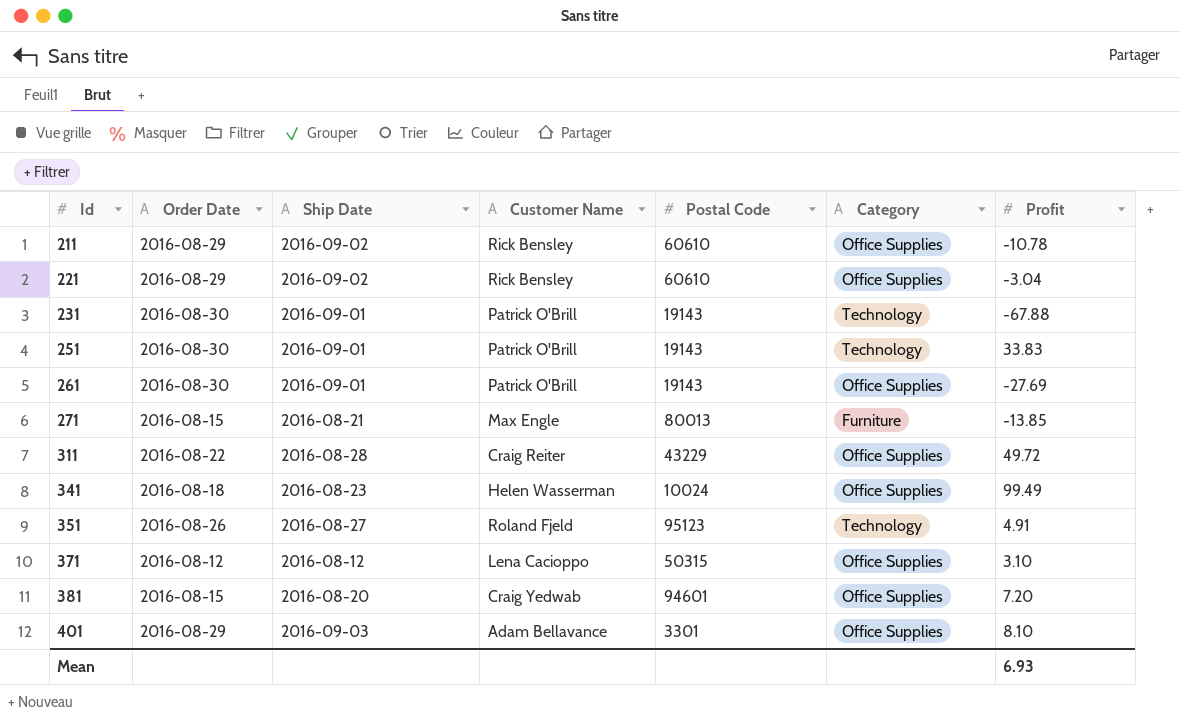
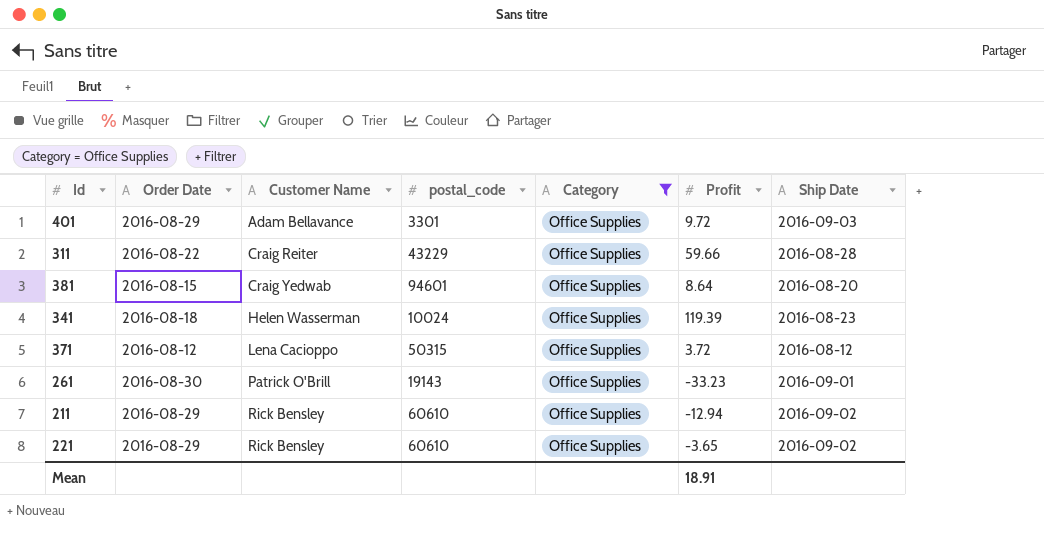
filter: none -> Category = Office Supplies
row order: Id ascending -> Customer Name ascending
column name: Postal Code -> postal_code
column Ship Date | position: 3 -> 7
401 | Profit: 8.10 -> 9.72
311 | Profit: 49.72 -> 59.66
381 | Profit: 7.20 -> 8.64
341 | Profit: 99.49 -> 119.39
371 | Profit: 3.10 -> 3.72
261 | Profit: -27.69 -> -33.23
211 | Profit: -10.78 -> -12.94
221 | Profit: -3.04 -> -3.65
Mean | Profit: 6.93 -> 18.91

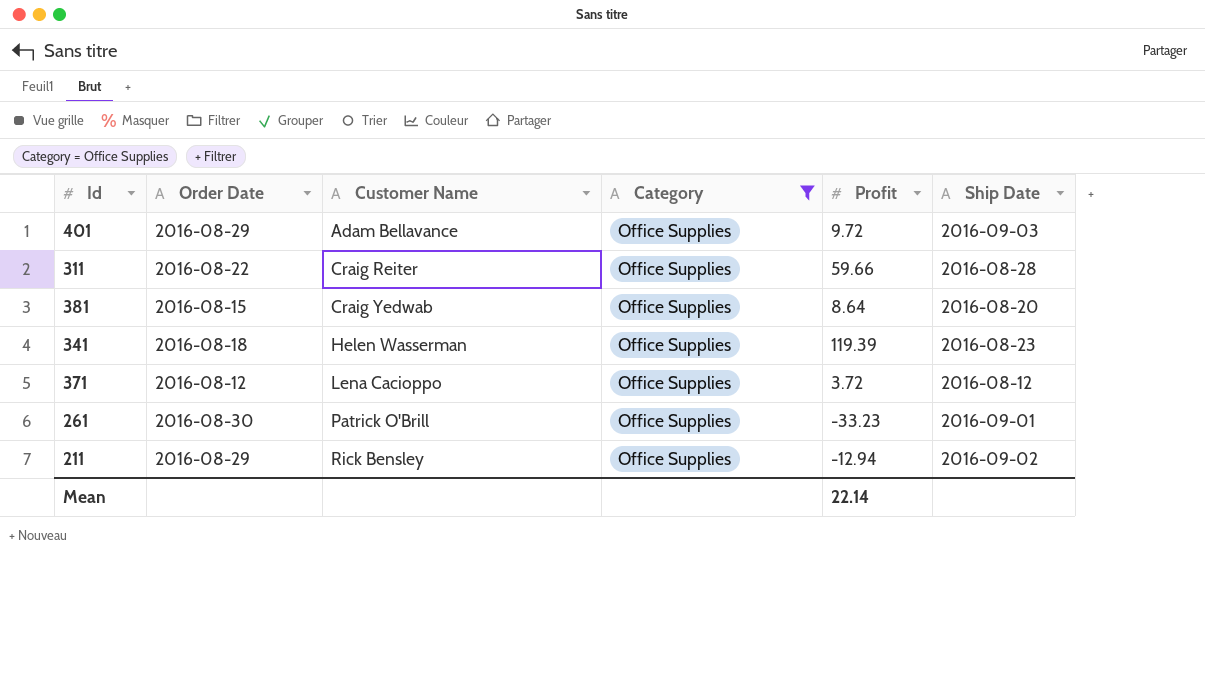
column postal_code | position: 4 -> none
row 221: 2016-08-29 | Rick Bensley | 60610 | Office Supplies | -3.65 | 2016-09-02 -> none
Mean | Profit: 18.91 -> 22.14

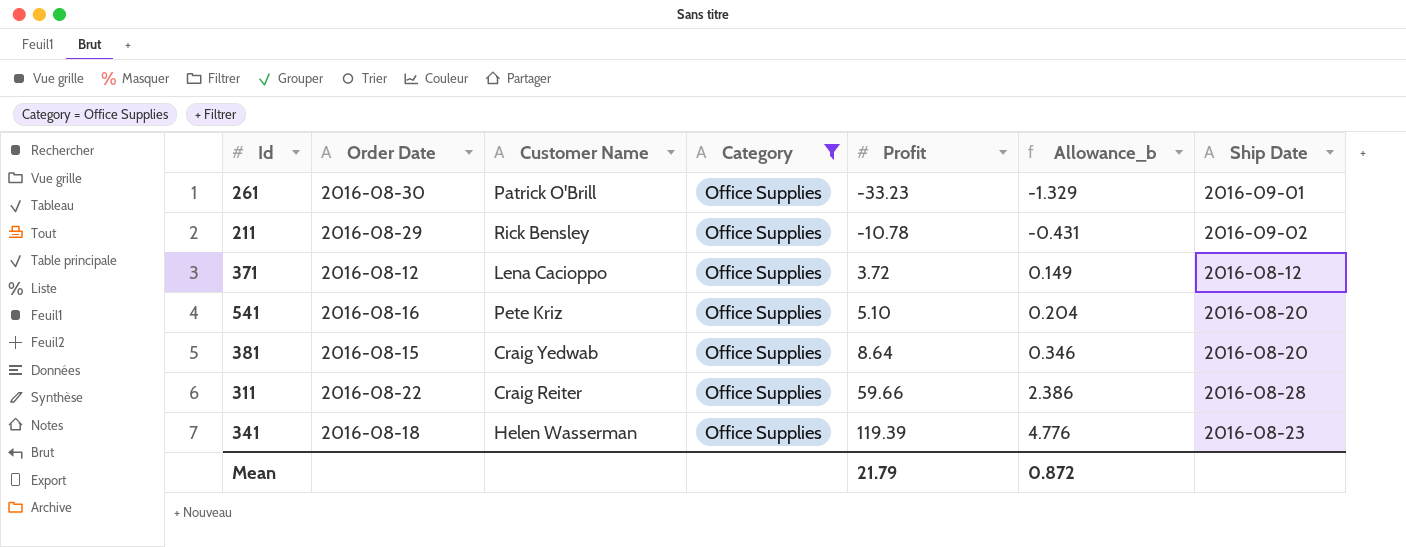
row order: Customer Name ascending -> Profit ascending
column Allowance_b | formula: none -> [Profit] * 0.04
row 401: 2016-08-29 | Adam Bellavance | Office Supplies | 9.72 | 2016-09-03 -> none
211 | Profit: -12.94 -> -10.78
row 541: none -> 2016-08-16 | Pete Kriz | Office Supplies | 5.10 | 0.204 | 2016-08-20
Mean | Profit: 22.14 -> 21.79

